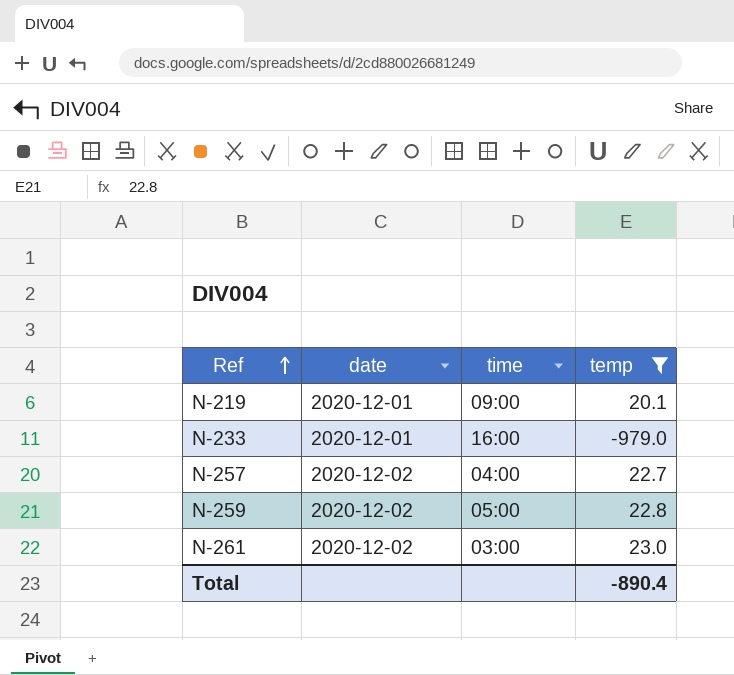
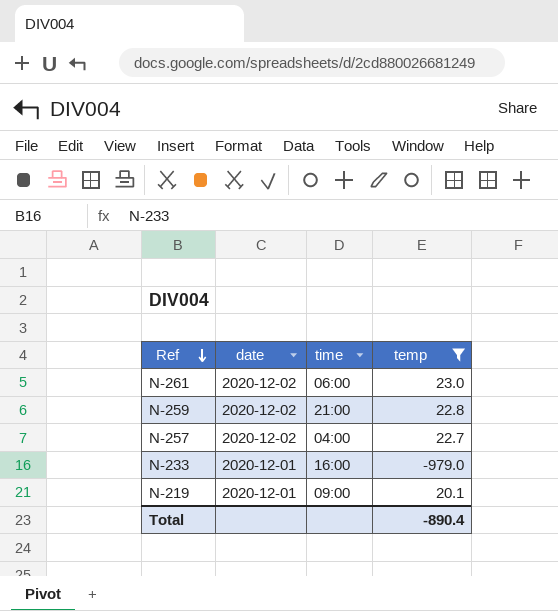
row order: Ref ascending -> Ref descending
N-261 | time: 03:00 -> 06:00
N-259 | time: 05:00 -> 21:00

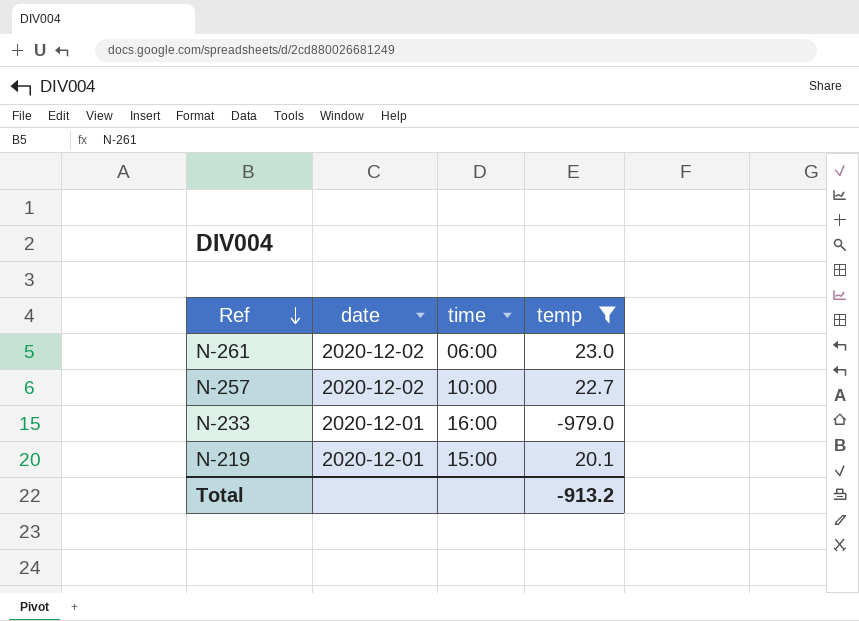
row N-259: 2020-12-02 | 21:00 | 22.8 -> none
N-257 | time: 04:00 -> 10:00
N-219 | time: 09:00 -> 15:00
Total | temp: -890.4 -> -913.2

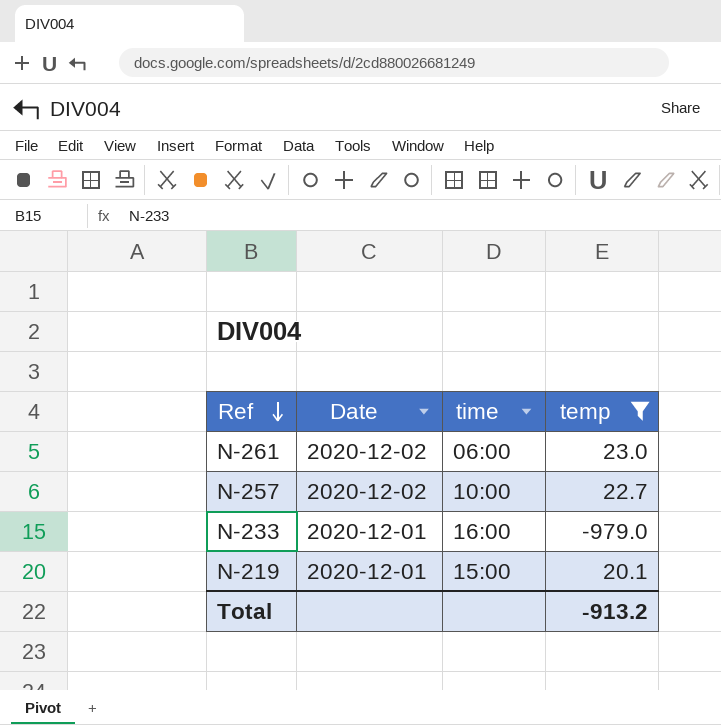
column name: date -> Date

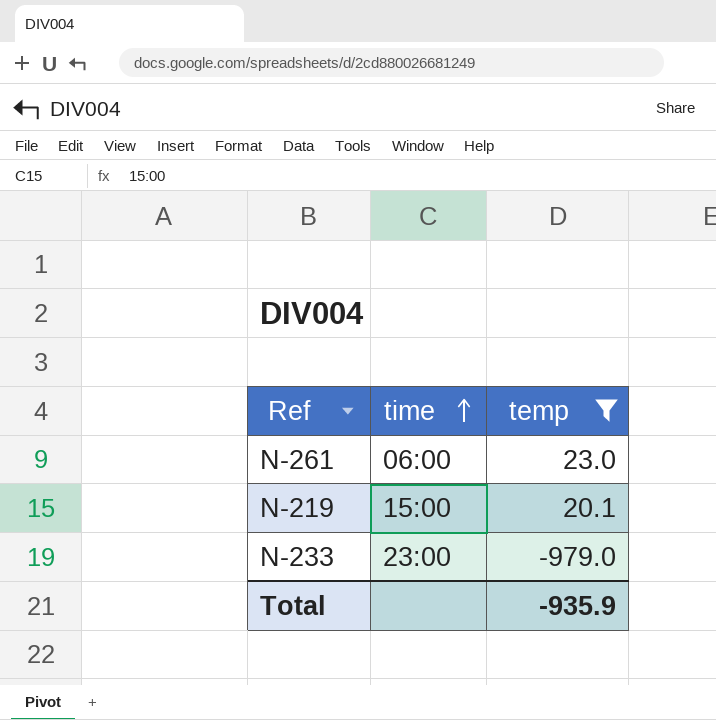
row order: Ref descending -> time ascending
column Date | position: 2 -> none
row N-257: 2020-12-02 | 10:00 | 22.7 -> none
N-233 | time: 16:00 -> 23:00
Total | temp: -913.2 -> -935.9

